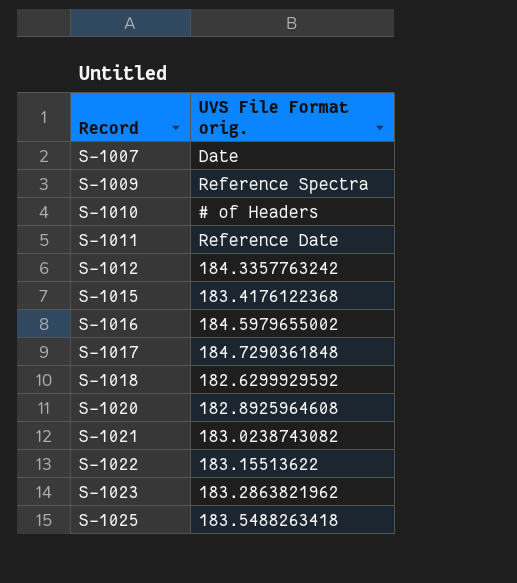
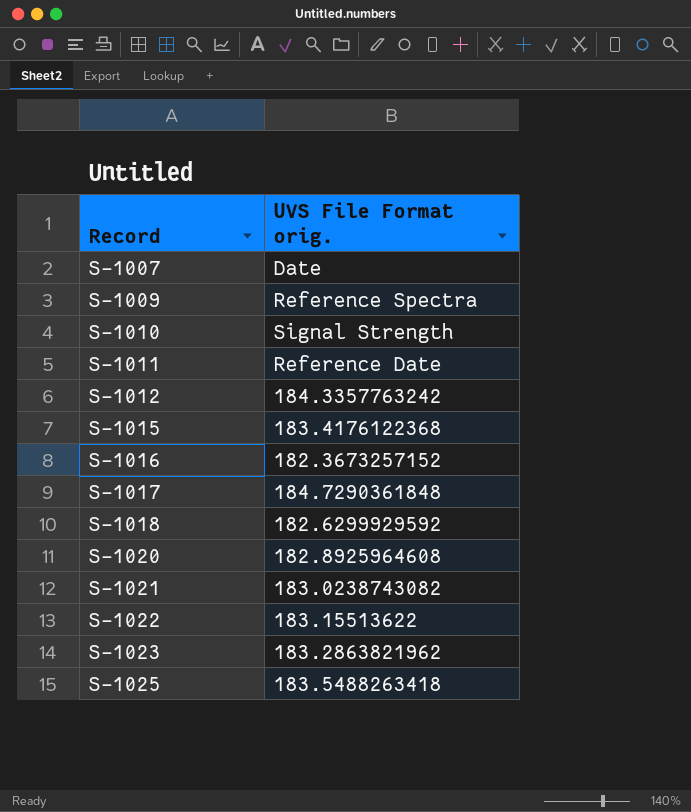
S-1010 | UVS File Format orig.: # of Headers -> Signal Strength
S-1016 | UVS File Format orig.: 184.5979655002 -> 182.3673257152

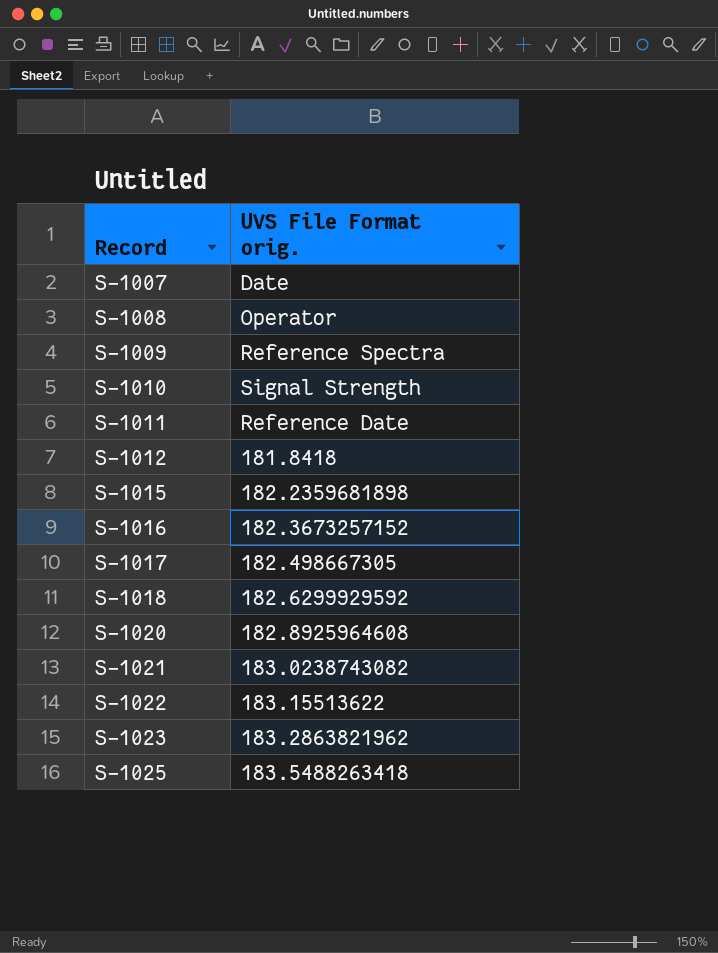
row S-1008: none -> Operator
S-1012 | UVS File Format orig.: 184.3357763242 -> 181.8418
S-1015 | UVS File Format orig.: 183.4176122368 -> 182.2359681898
S-1017 | UVS File Format orig.: 184.7290361848 -> 182.498667305

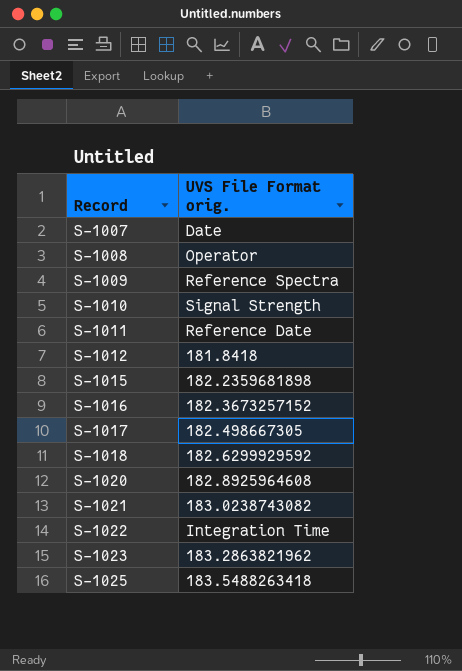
S-1022 | UVS File Format orig.: 183.15513622 -> Integration Time

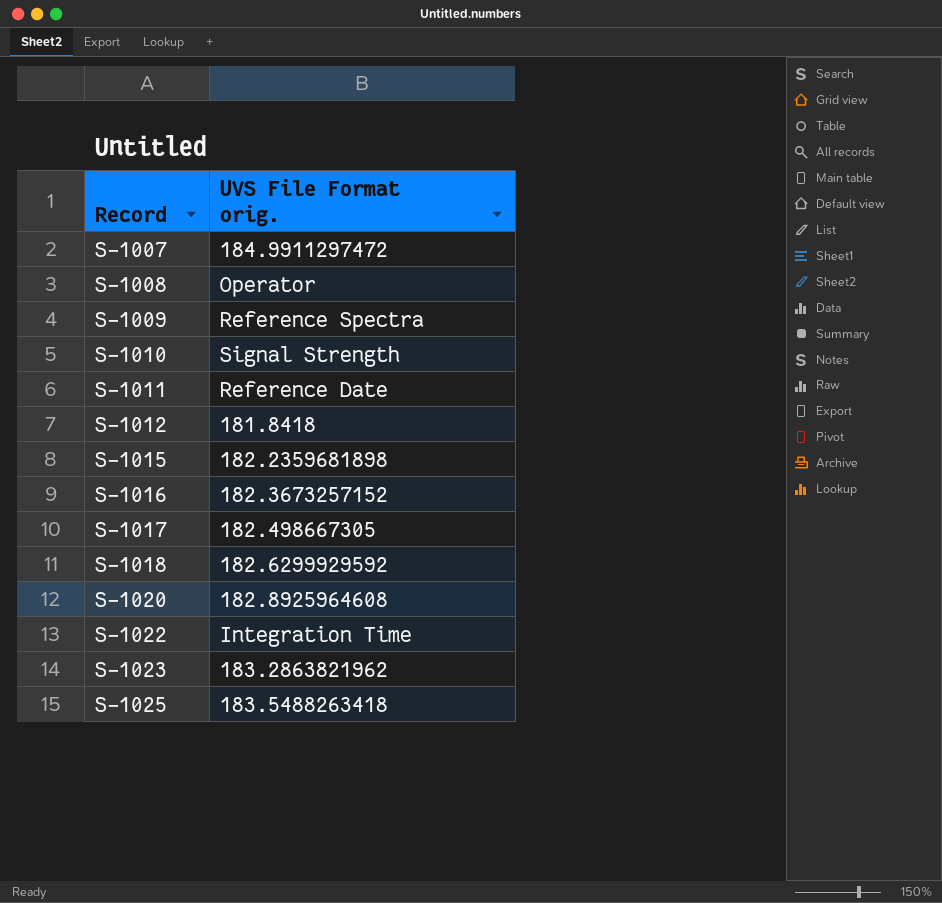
row S-1021: 183.0238743082 -> none
S-1007 | UVS File Format orig.: Date -> 184.9911297472

